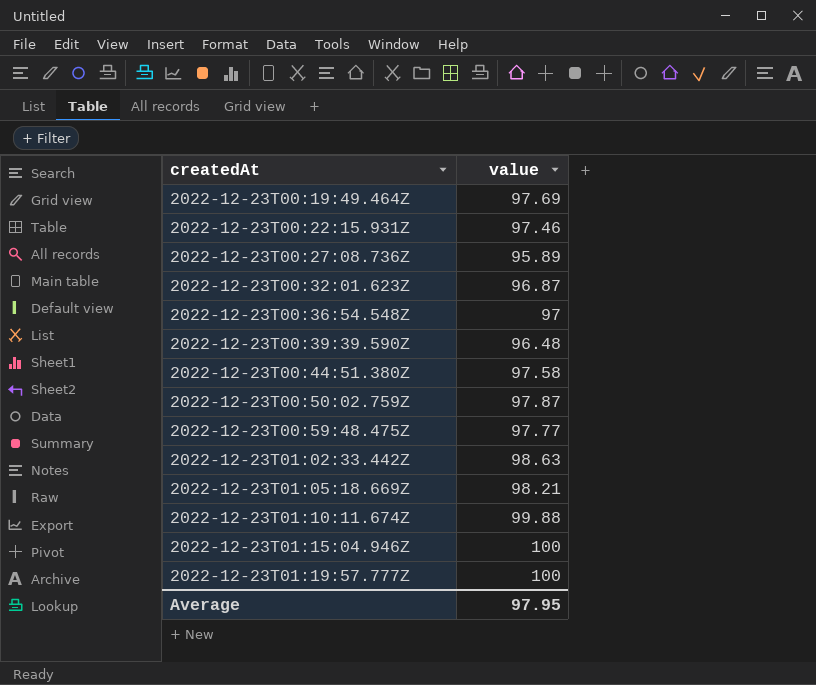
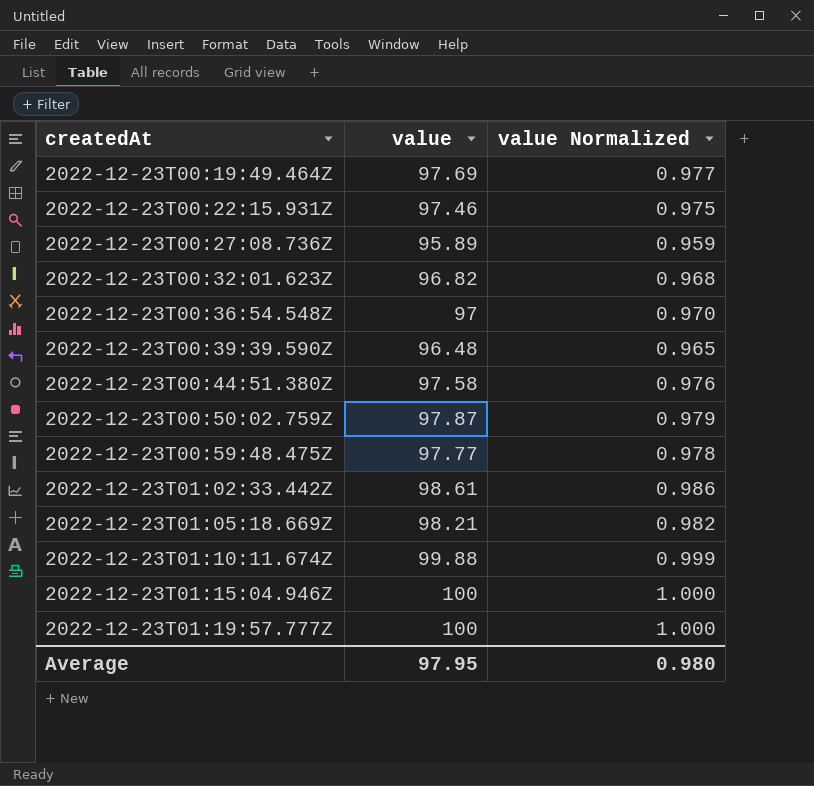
column value Normalized | formula: none -> [value] * 0.01
2022-12-23T00:32:01.623Z | value: 96.87 -> 96.82
2022-12-23T01:02:33.442Z | value: 98.63 -> 98.61

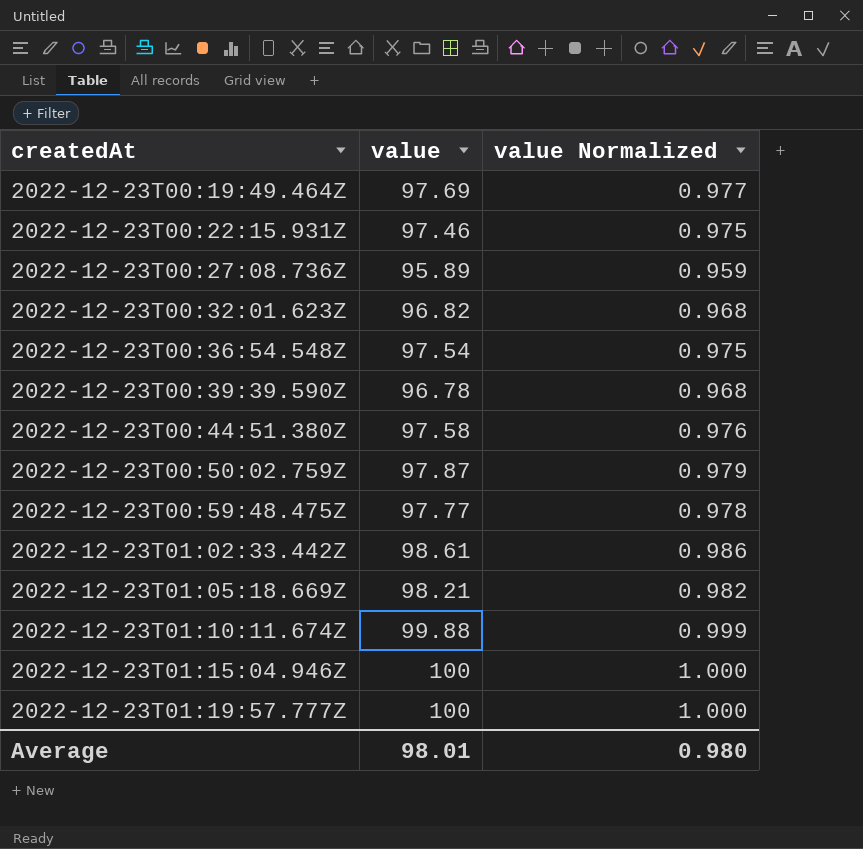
2022-12-23T00:36:54.548Z | value: 97 -> 97.54
2022-12-23T00:36:54.548Z | value Normalized: 0.970 -> 0.975
2022-12-23T00:39:39.590Z | value: 96.48 -> 96.78
2022-12-23T00:39:39.590Z | value Normalized: 0.965 -> 0.968
Average | value: 97.95 -> 98.01

